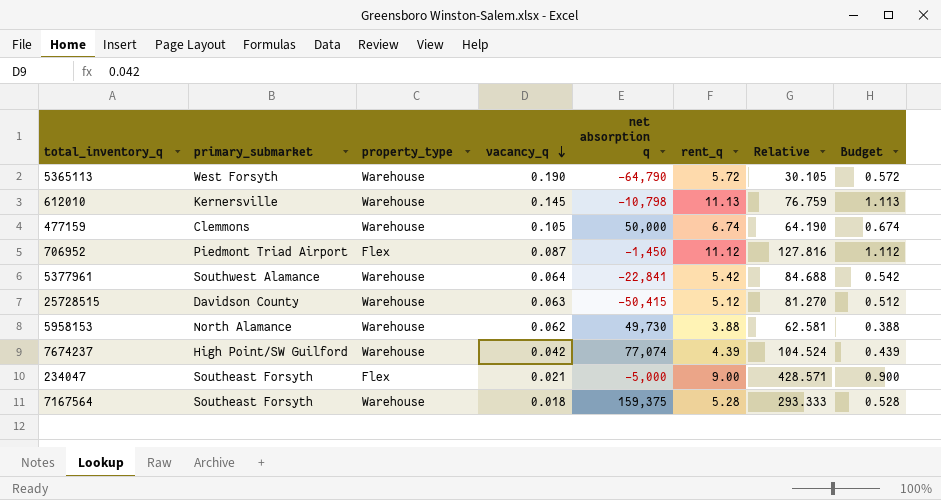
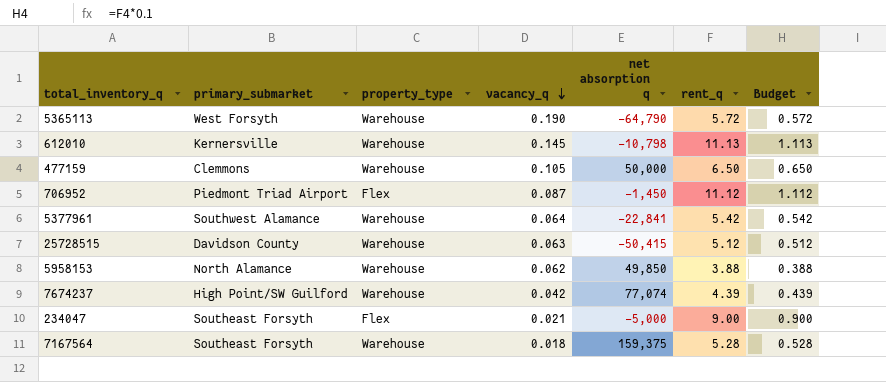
column Relative | formula: [rent_q] / [vacancy_q] -> none
477159 | rent_q: 6.74 -> 6.50
477159 | Budget: 0.674 -> 0.650
5958153 | net absorption q: 49,730 -> 49,850

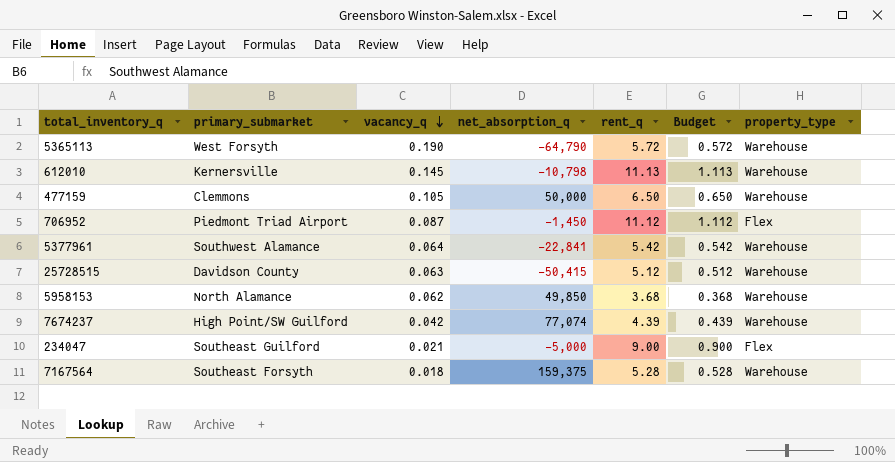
column name: net absorption q -> net_absorption_q
column property_type | position: 3 -> 7
5958153 | rent_q: 3.88 -> 3.68
5958153 | Budget: 0.388 -> 0.368
234047 | primary_submarket: Southeast Forsyth -> Southeast Guilford

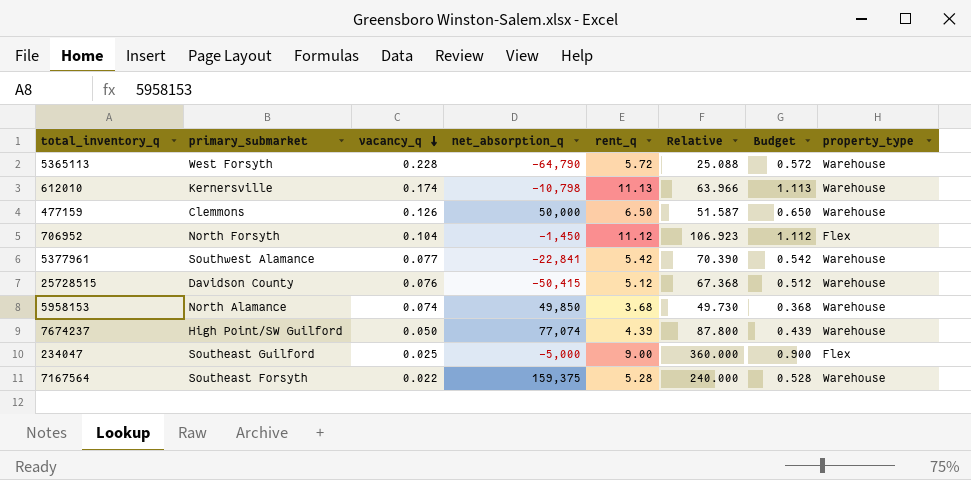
column Relative | formula: none -> [rent_q] / [vacancy_q]
5365113 | vacancy_q: 0.190 -> 0.228
612010 | vacancy_q: 0.145 -> 0.174
477159 | vacancy_q: 0.105 -> 0.126
706952 | primary_submarket: Piedmont Triad Airport -> North Forsyth
706952 | vacancy_q: 0.087 -> 0.104
5377961 | vacancy_q: 0.064 -> 0.077
25728515 | vacancy_q: 0.063 -> 0.076
5958153 | vacancy_q: 0.062 -> 0.074
7674237 | vacancy_q: 0.042 -> 0.050
234047 | vacancy_q: 0.021 -> 0.025
7167564 | vacancy_q: 0.018 -> 0.022

